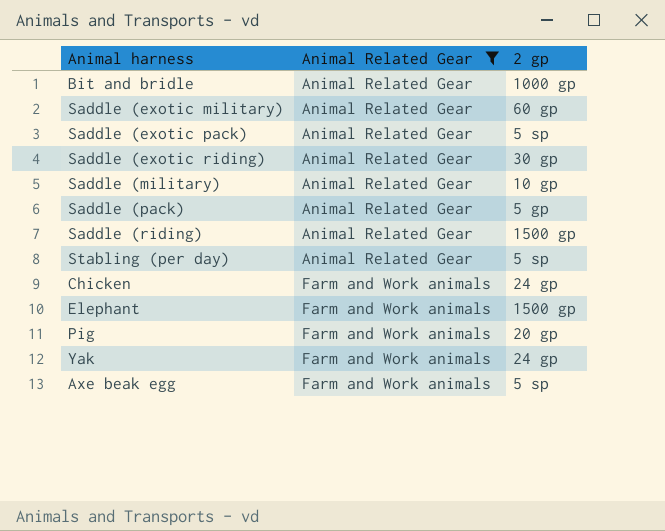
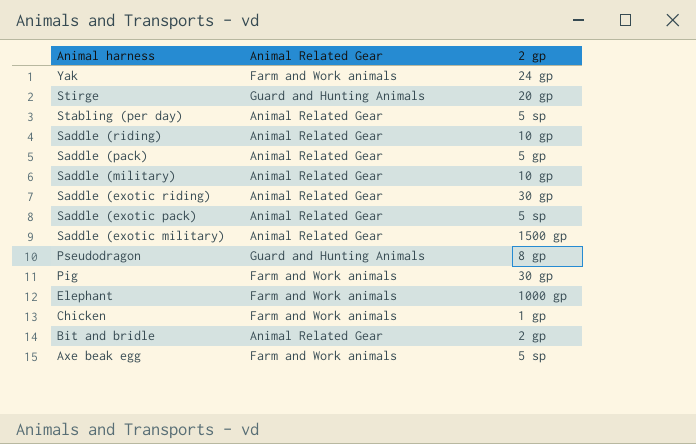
filter: Animal Related Gear != Guard and Hunting Animals -> none
row order: Animal Related Gear ascending -> Animal harness descending
Saddle (riding) | 2 gp: 1500 gp -> 10 gp
Saddle (exotic military) | 2 gp: 60 gp -> 1500 gp
Pig | 2 gp: 20 gp -> 30 gp
Elephant | 2 gp: 1500 gp -> 1000 gp
Chicken | 2 gp: 24 gp -> 1 gp
Bit and bridle | 2 gp: 1000 gp -> 2 gp

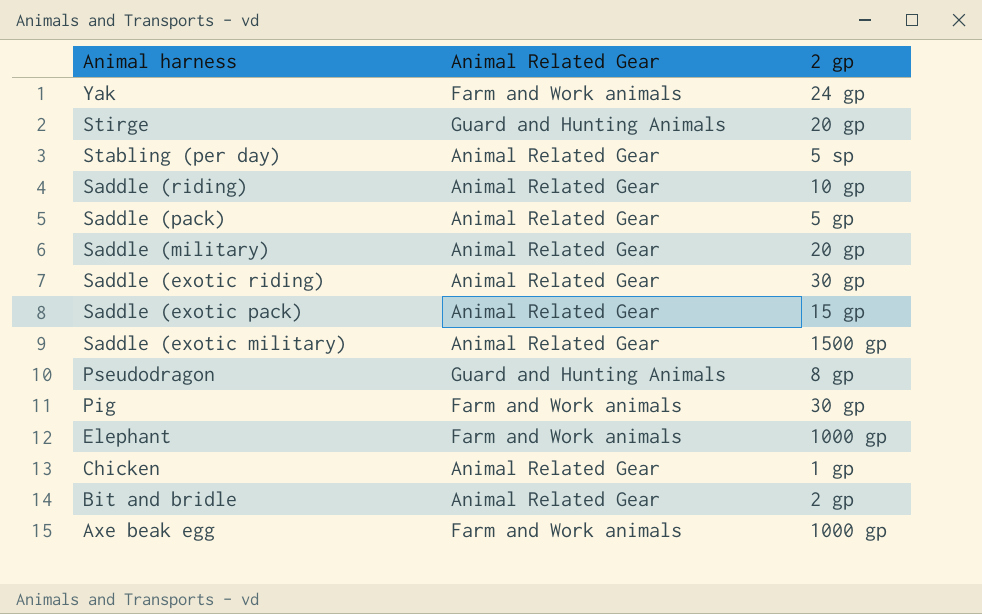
Saddle (military) | 2 gp: 10 gp -> 20 gp
Saddle (exotic pack) | 2 gp: 5 sp -> 15 gp
Chicken | Animal Related Gear: Farm and Work animals -> Animal Related Gear
Axe beak egg | 2 gp: 5 sp -> 1000 gp

